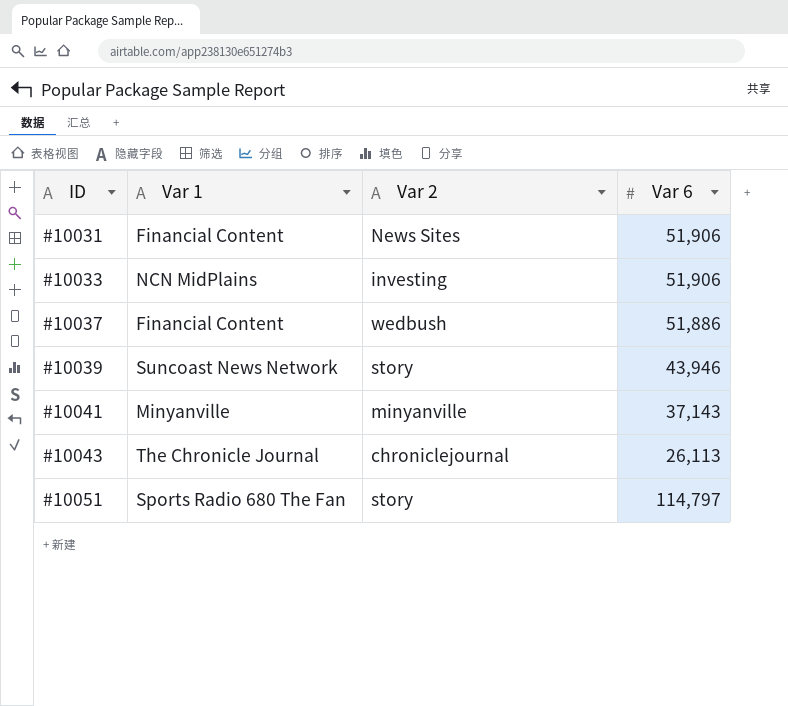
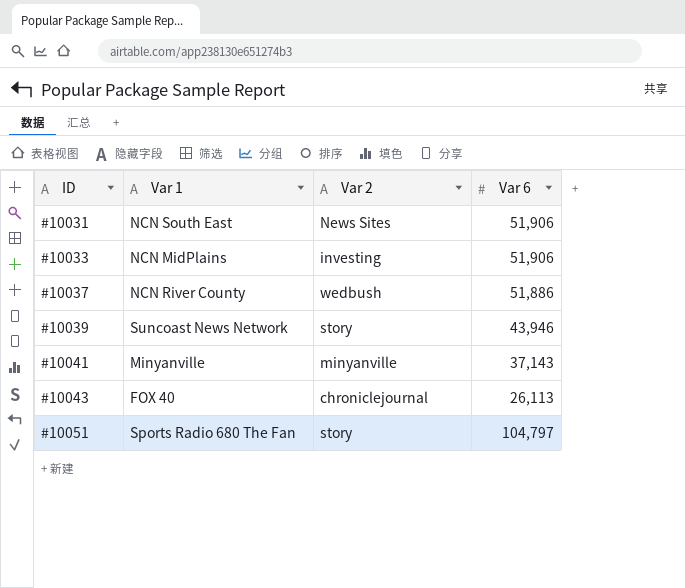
#10031 | Var 1: Financial Content -> NCN South East
#10037 | Var 1: Financial Content -> NCN River County
#10043 | Var 1: The Chronicle Journal -> FOX 40
#10051 | Var 6: 114,797 -> 104,797

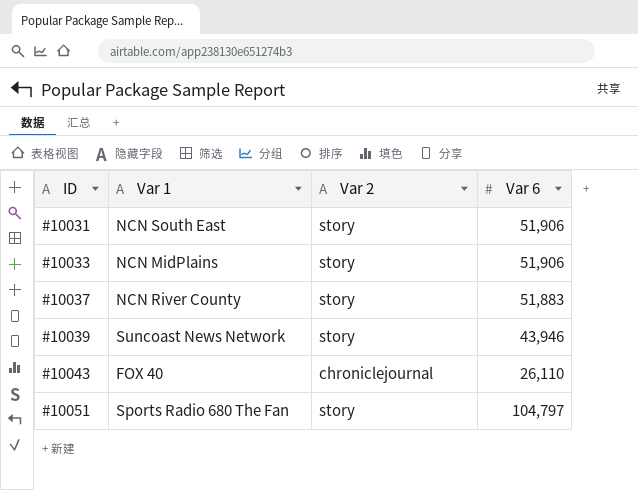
row #10041: Minyanville | minyanville | 37,143 -> none
#10031 | Var 2: News Sites -> story
#10033 | Var 2: investing -> story
#10037 | Var 2: wedbush -> story
#10037 | Var 6: 51,886 -> 51,883
#10043 | Var 6: 26,113 -> 26,110

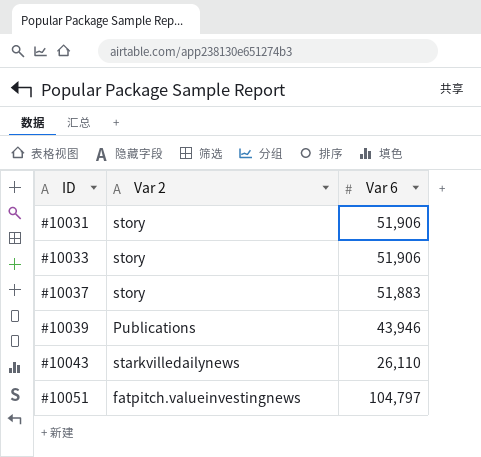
column Var 1 | position: 2 -> none
#10039 | Var 2: story -> Publications
#10043 | Var 2: chroniclejournal -> starkvilledailynews
#10051 | Var 2: story -> fatpitch.valueinvestingnews

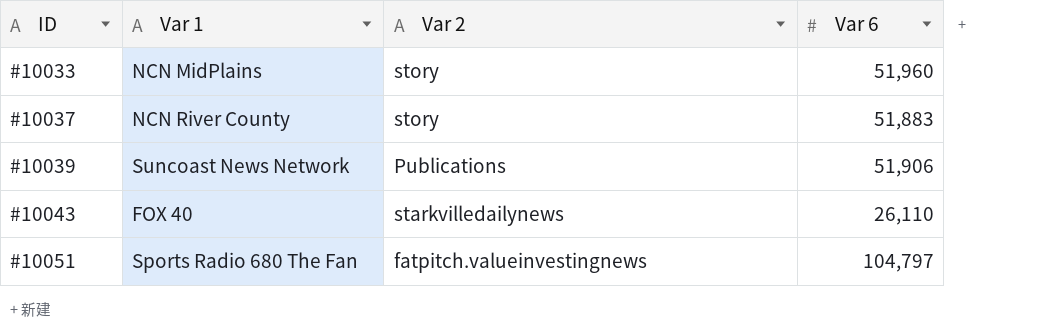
column Var 1 | position: none -> 2
row #10031: story | 51,906 -> none
#10033 | Var 6: 51,906 -> 51,960
#10039 | Var 6: 43,946 -> 51,906

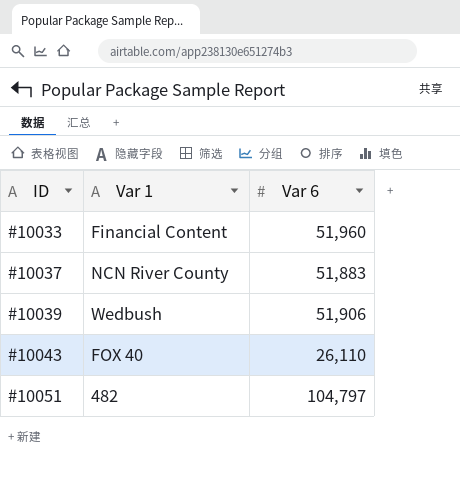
column Var 2 | position: 3 -> none
#10033 | Var 1: NCN MidPlains -> Financial Content
#10039 | Var 1: Suncoast News Network -> Wedbush
#10051 | Var 1: Sports Radio 680 The Fan -> 482

